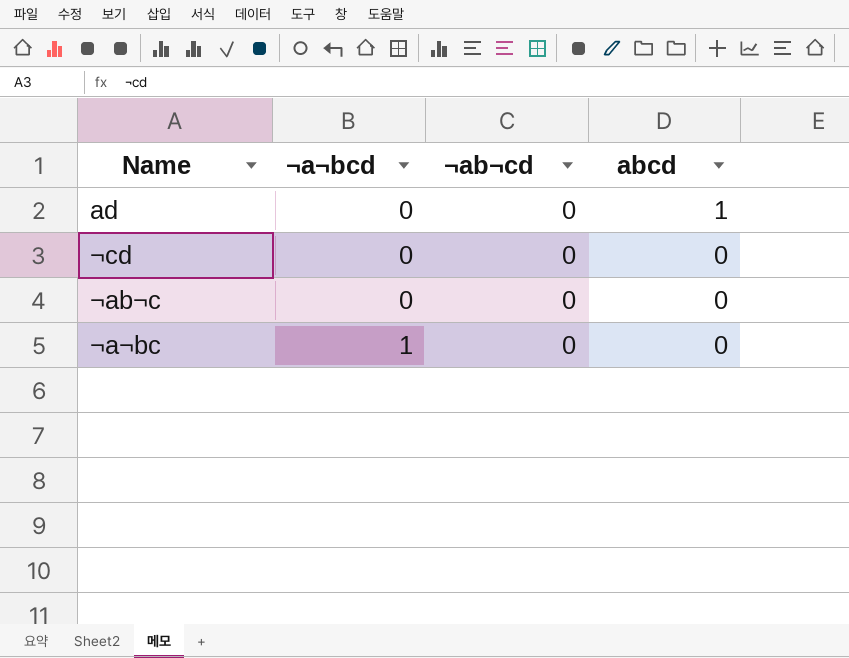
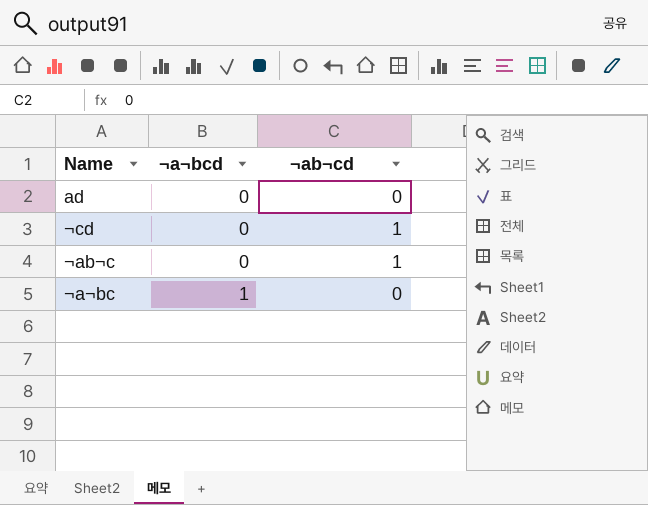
column abcd | position: 4 -> none
¬cd | ¬ab¬cd: 0 -> 1
¬ab¬c | ¬ab¬cd: 0 -> 1

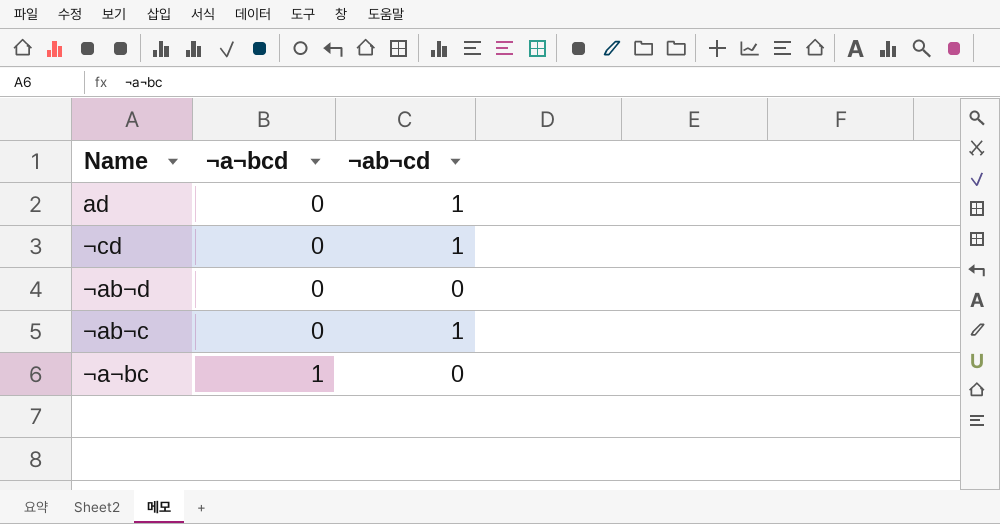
ad | ¬ab¬cd: 0 -> 1
row ¬ab¬d: none -> 0 | 0

